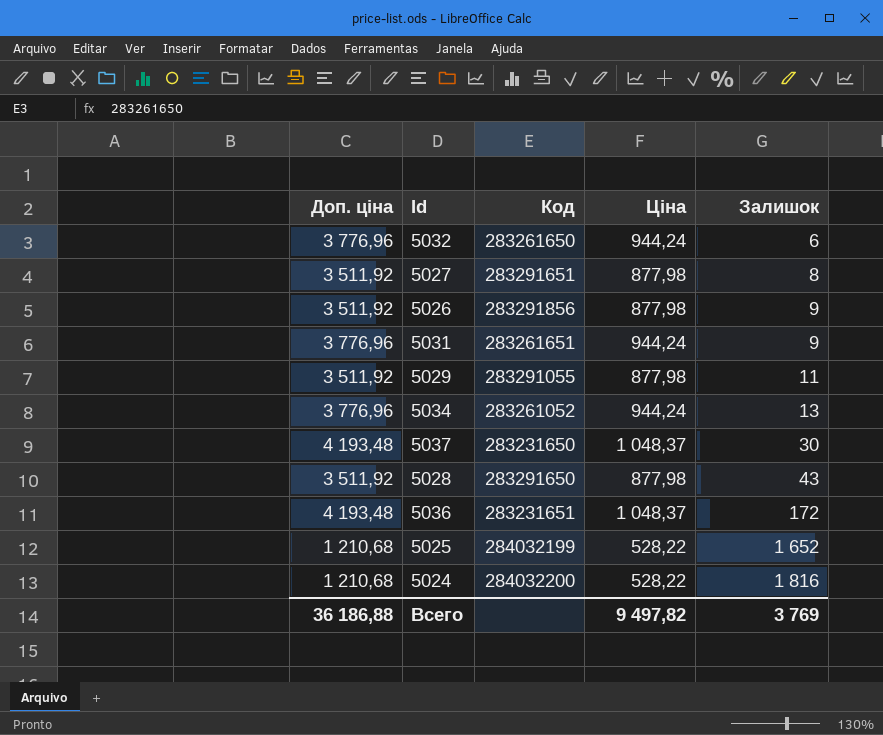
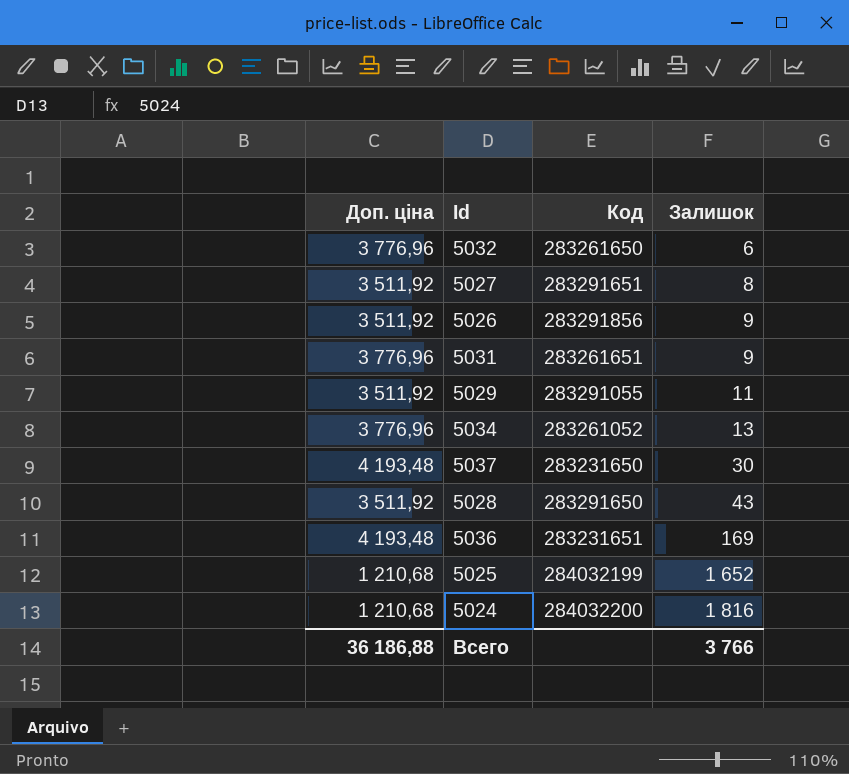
column Ціна | position: 4 -> none
5036 | Залишок: 172 -> 169
Всего | Залишок: 3 769 -> 3 766

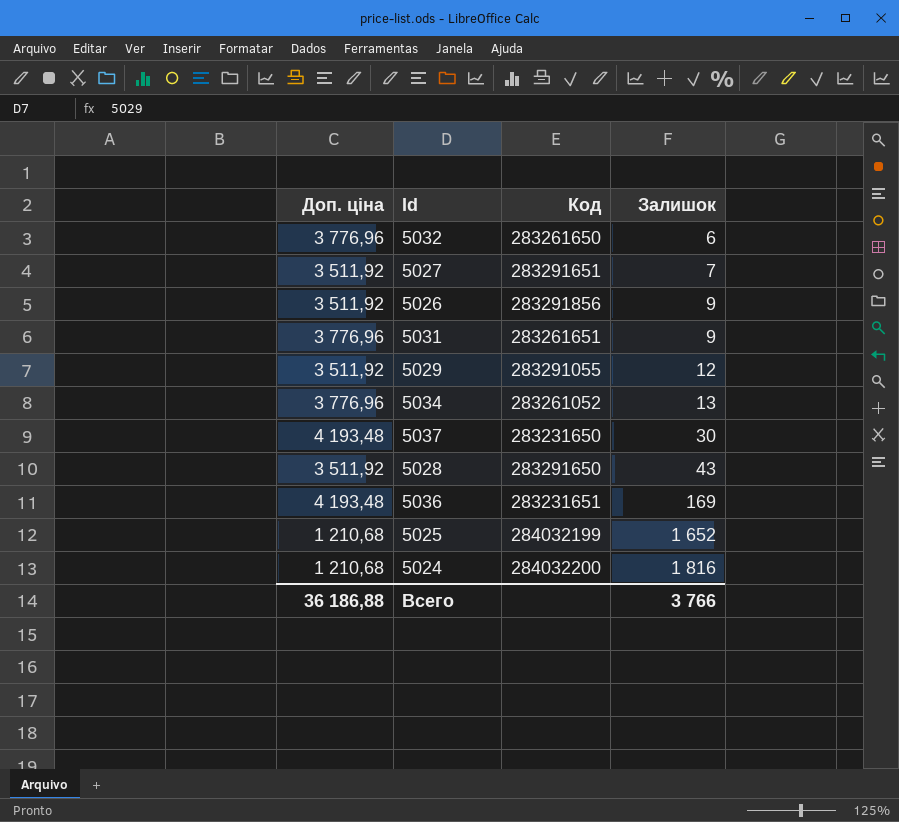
5027 | Залишок: 8 -> 7
5029 | Залишок: 11 -> 12

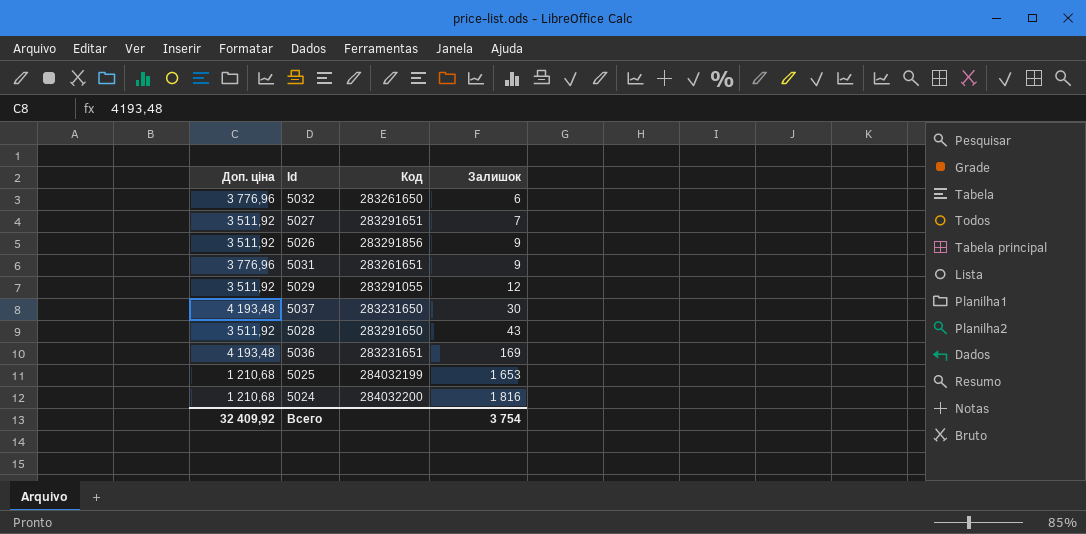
row 5034: 3 776,96 | 283261052 | 13 -> none
5025 | Залишок: 1 652 -> 1 653
Всего | Доп. ціна: 36 186,88 -> 32 409,92
Всего | Залишок: 3 766 -> 3 754

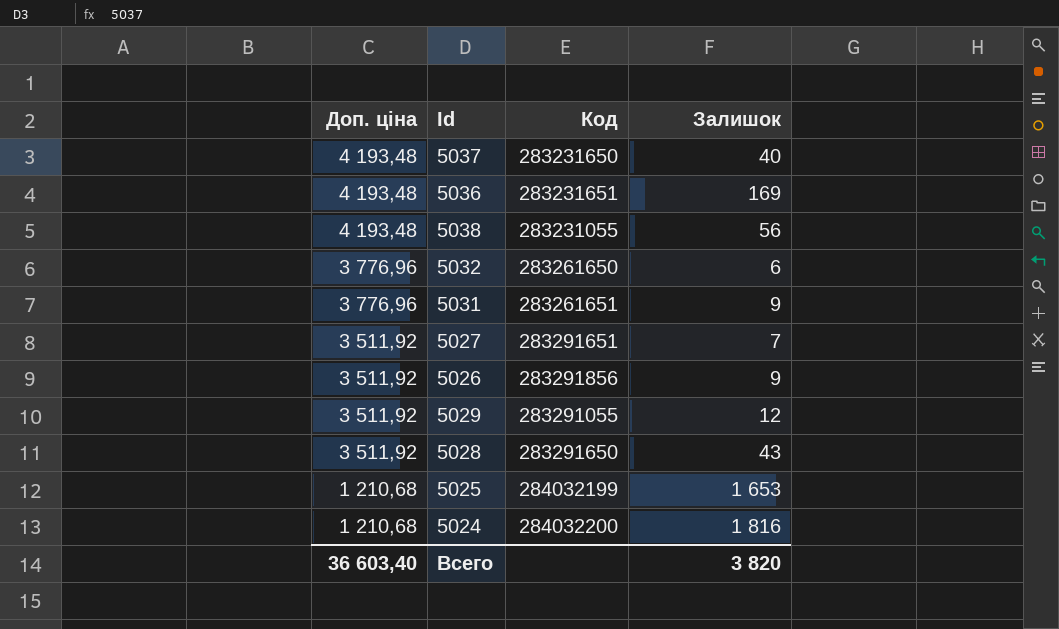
row order: Залишок ascending -> Доп. ціна descending
5037 | Залишок: 30 -> 40
row 5038: none -> 4 193,48 | 283231055 | 56
Всего | Доп. ціна: 32 409,92 -> 36 603,40
Всего | Залишок: 3 754 -> 3 820

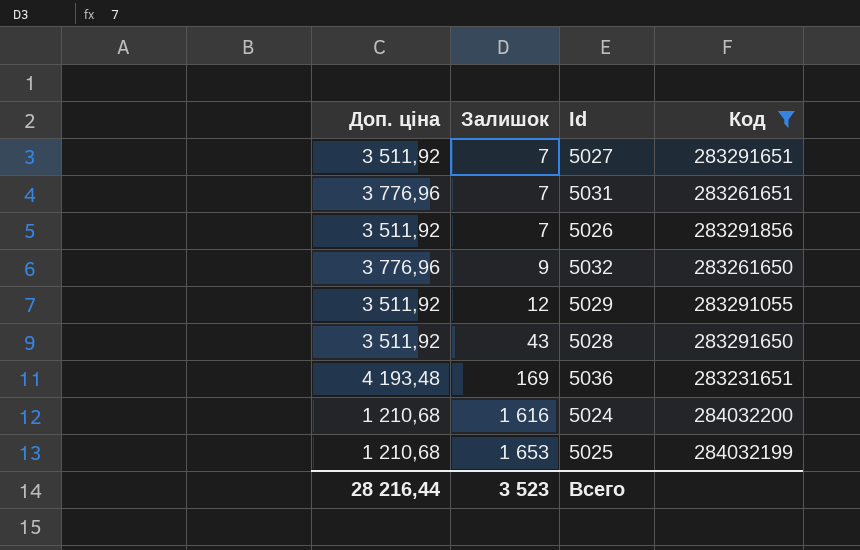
filter: none -> Код >= 283231651
row order: Доп. ціна descending -> Залишок ascending
column Залишок | position: 4 -> 2
5031 | Залишок: 9 -> 7
5026 | Залишок: 9 -> 7
5032 | Залишок: 6 -> 9
5024 | Залишок: 1 816 -> 1 616
Всего | Доп. ціна: 36 603,40 -> 28 216,44
Всего | Залишок: 3 820 -> 3 523

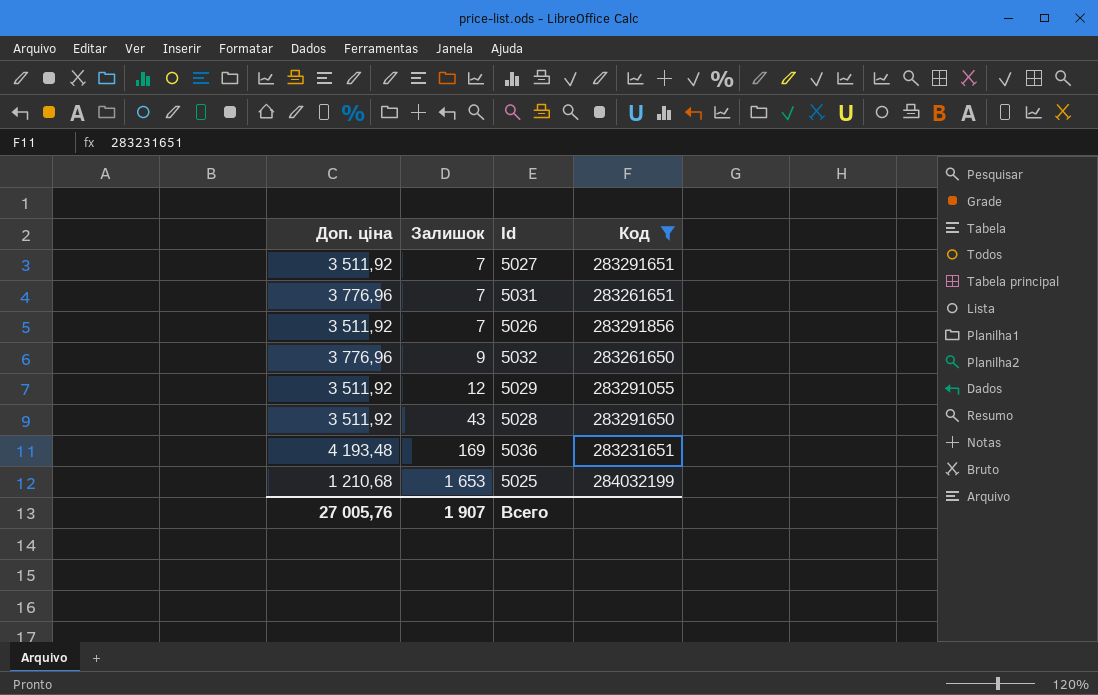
row 5024: 1 210,68 | 1 616 | 284032200 -> none
Всего | Доп. ціна: 28 216,44 -> 27 005,76
Всего | Залишок: 3 523 -> 1 907

